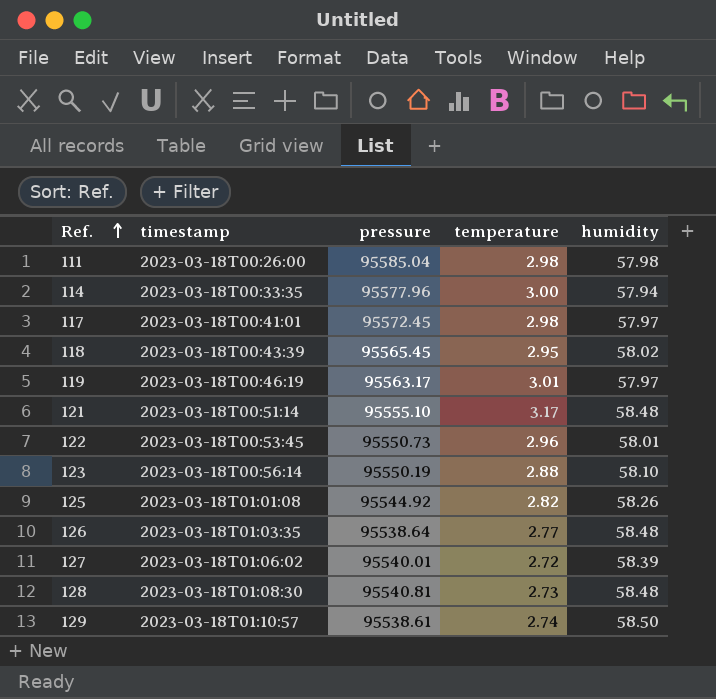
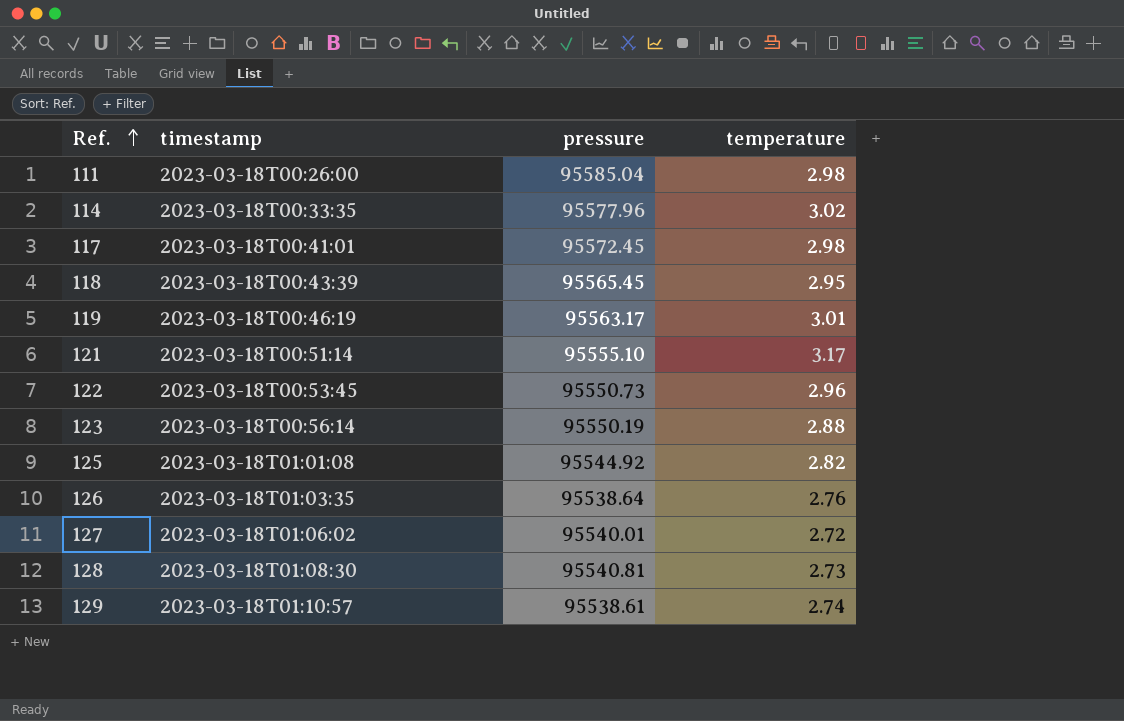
column humidity | position: 5 -> none
114 | temperature: 3.00 -> 3.02
126 | temperature: 2.77 -> 2.76

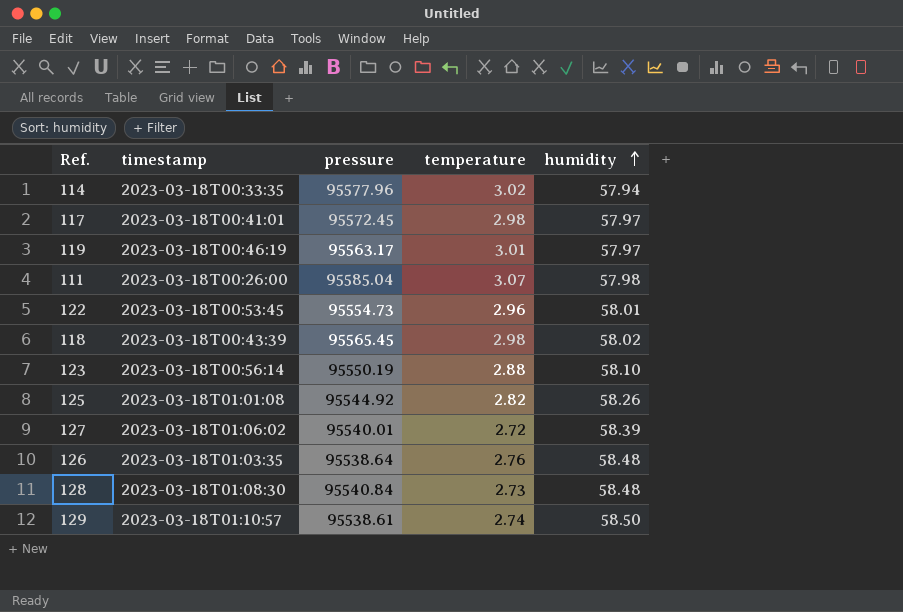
row order: Ref. ascending -> humidity ascending
column humidity | position: none -> 5
row 121: 2023-03-18T00:51:14 | 95555.10 | 3.17 -> none
111 | temperature: 2.98 -> 3.07
122 | pressure: 95550.73 -> 95554.73
118 | temperature: 2.95 -> 2.98
128 | pressure: 95540.81 -> 95540.84

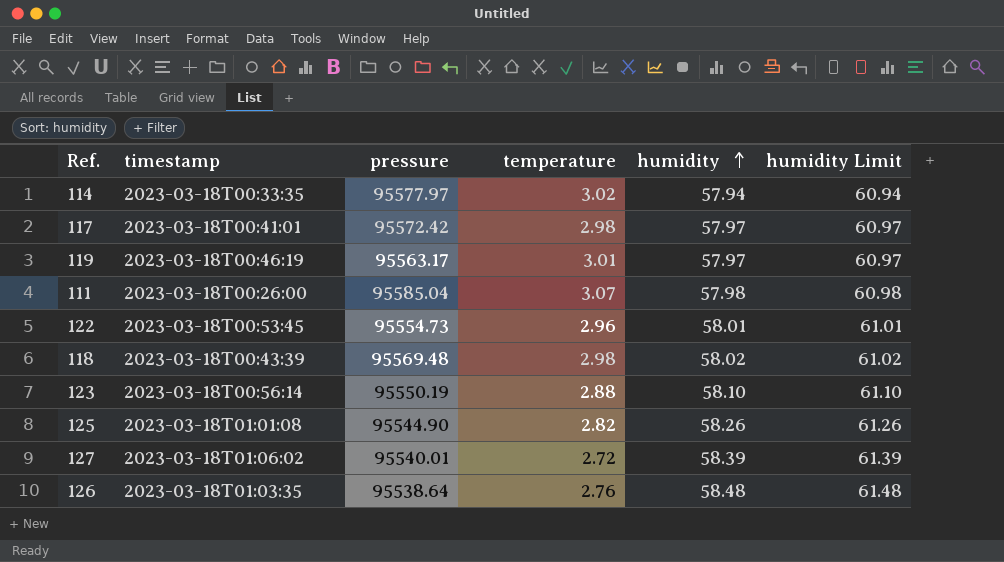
column humidity Limit | formula: none -> [humidity] + 3
row 128: 2023-03-18T01:08:30 | 95540.84 | 2.73 | 58.48 -> none
row 129: 2023-03-18T01:10:57 | 95538.61 | 2.74 | 58.50 -> none
114 | pressure: 95577.96 -> 95577.97
117 | pressure: 95572.45 -> 95572.42
118 | pressure: 95565.45 -> 95569.48
125 | pressure: 95544.92 -> 95544.90

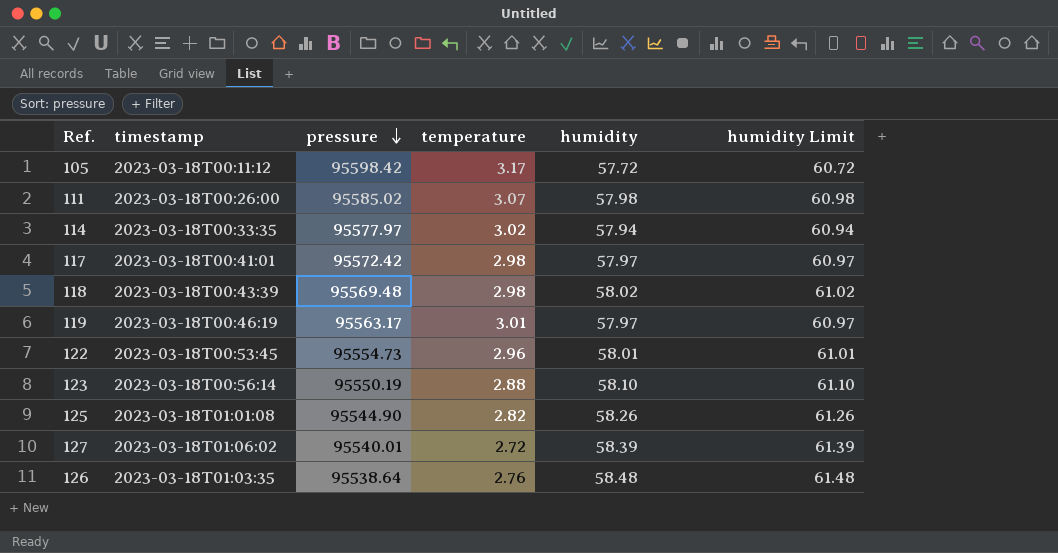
row order: humidity ascending -> pressure descending
row 105: none -> 2023-03-18T00:11:12 | 95598.42 | 3.17 | 57.72 | 60.72
111 | pressure: 95585.04 -> 95585.02

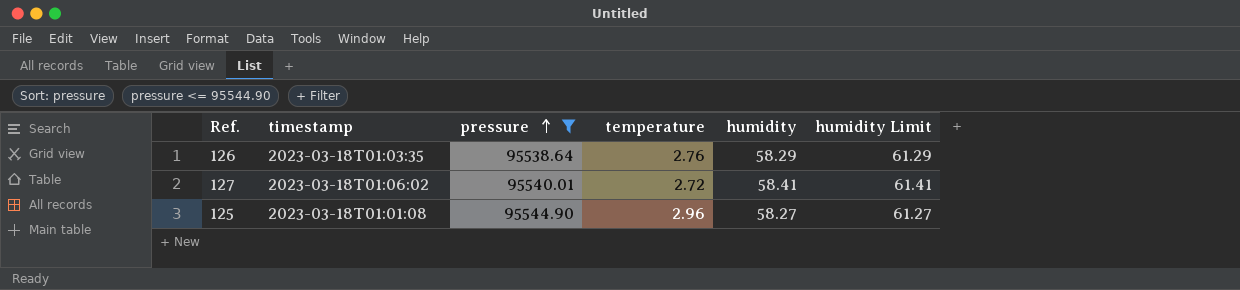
filter: none -> pressure <= 95544.90
row order: pressure descending -> pressure ascending
126 | humidity: 58.48 -> 58.29
126 | humidity Limit: 61.48 -> 61.29
127 | humidity: 58.39 -> 58.41
127 | humidity Limit: 61.39 -> 61.41
125 | temperature: 2.82 -> 2.96
125 | humidity: 58.26 -> 58.27
125 | humidity Limit: 61.26 -> 61.27

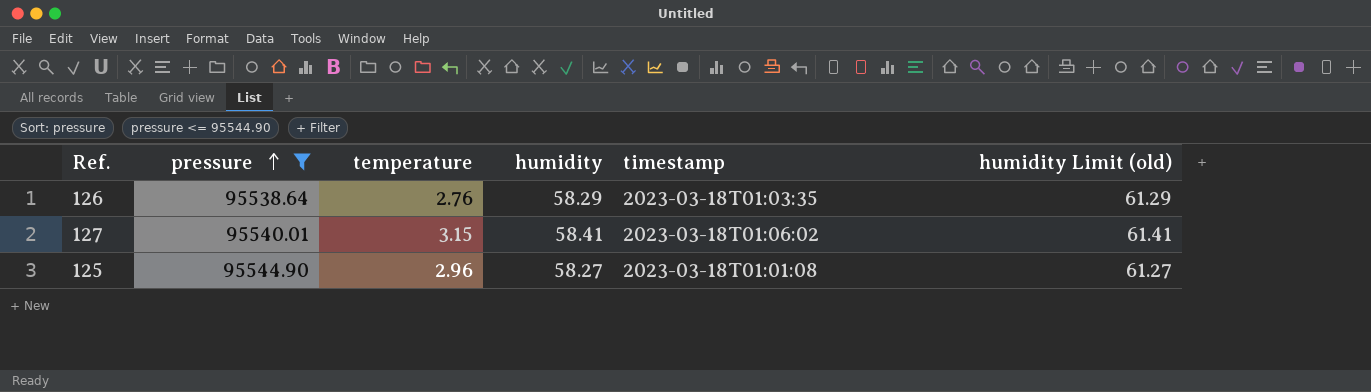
column timestamp | position: 2 -> 5
column name: humidity Limit -> humidity Limit (old)
127 | temperature: 2.72 -> 3.15

